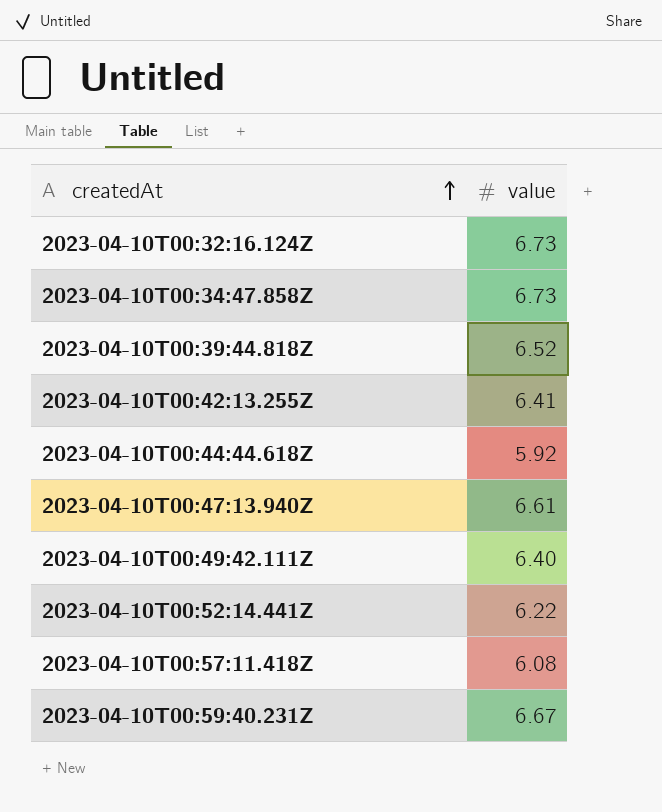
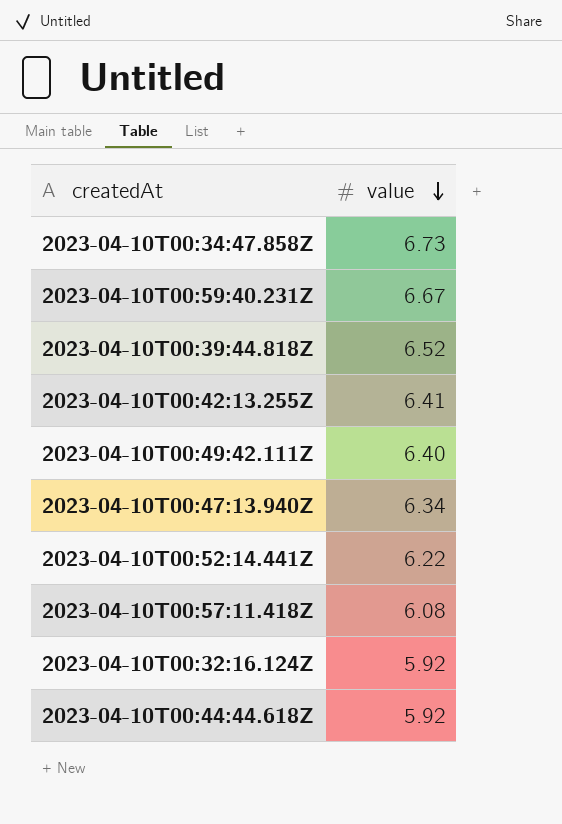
row order: createdAt ascending -> value descending
2023-04-10T00:47:13.940Z | value: 6.61 -> 6.34
2023-04-10T00:32:16.124Z | value: 6.73 -> 5.92

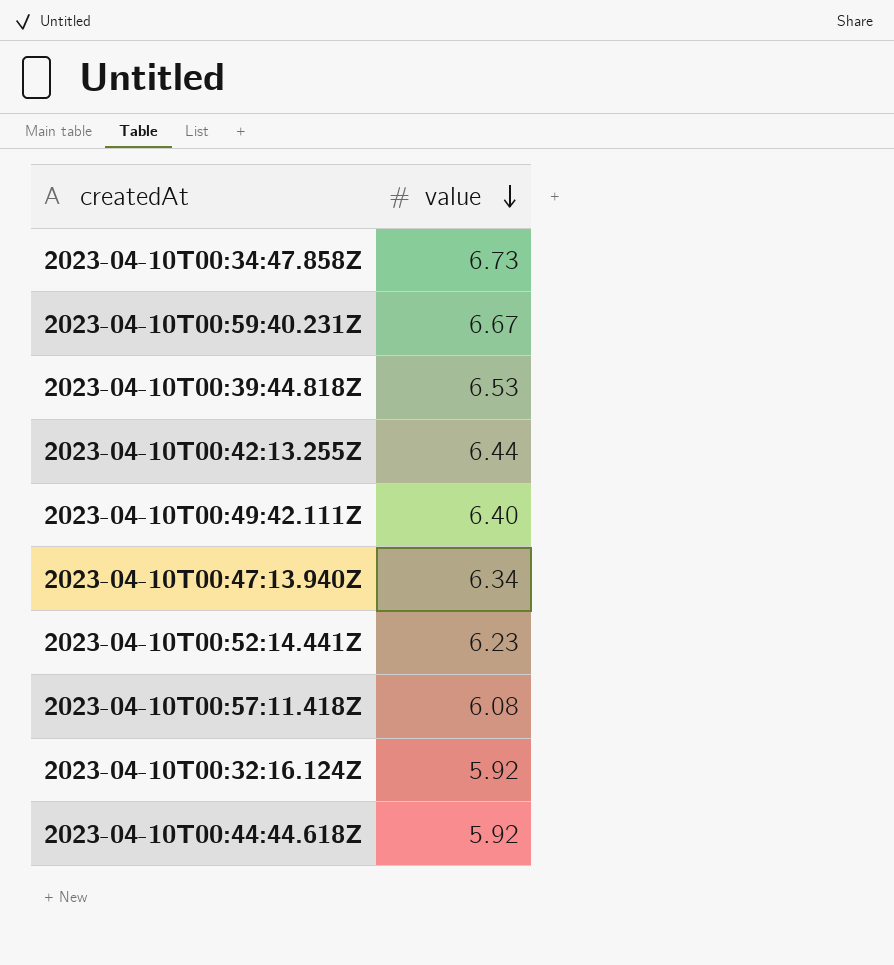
2023-04-10T00:39:44.818Z | value: 6.52 -> 6.53
2023-04-10T00:42:13.255Z | value: 6.41 -> 6.44
2023-04-10T00:52:14.441Z | value: 6.22 -> 6.23

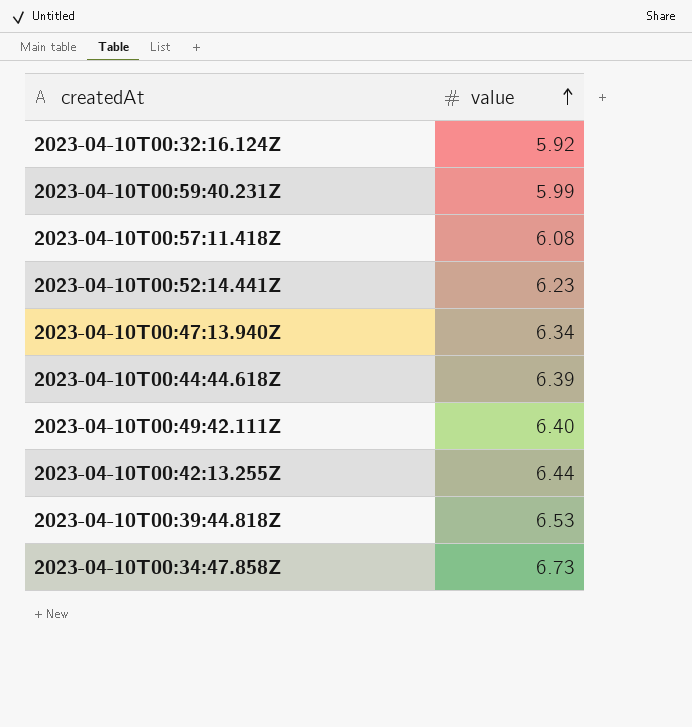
row order: value descending -> value ascending
2023-04-10T00:59:40.231Z | value: 6.67 -> 5.99
2023-04-10T00:44:44.618Z | value: 5.92 -> 6.39

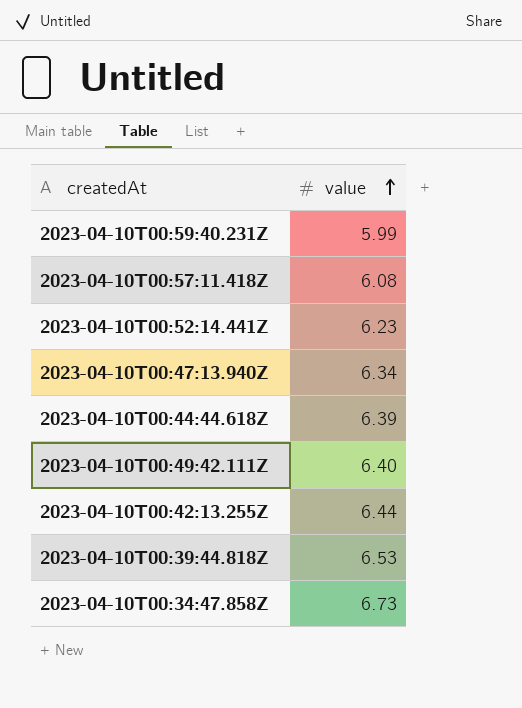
row 2023-04-10T00:32:16.124Z: 5.92 -> none

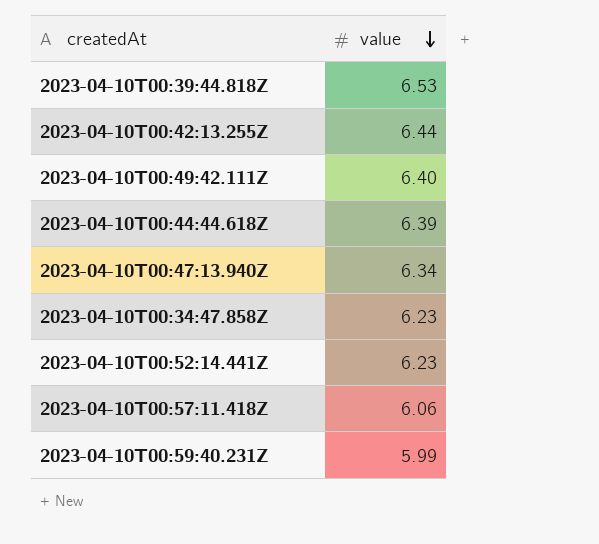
row order: value ascending -> value descending
2023-04-10T00:34:47.858Z | value: 6.73 -> 6.23
2023-04-10T00:57:11.418Z | value: 6.08 -> 6.06

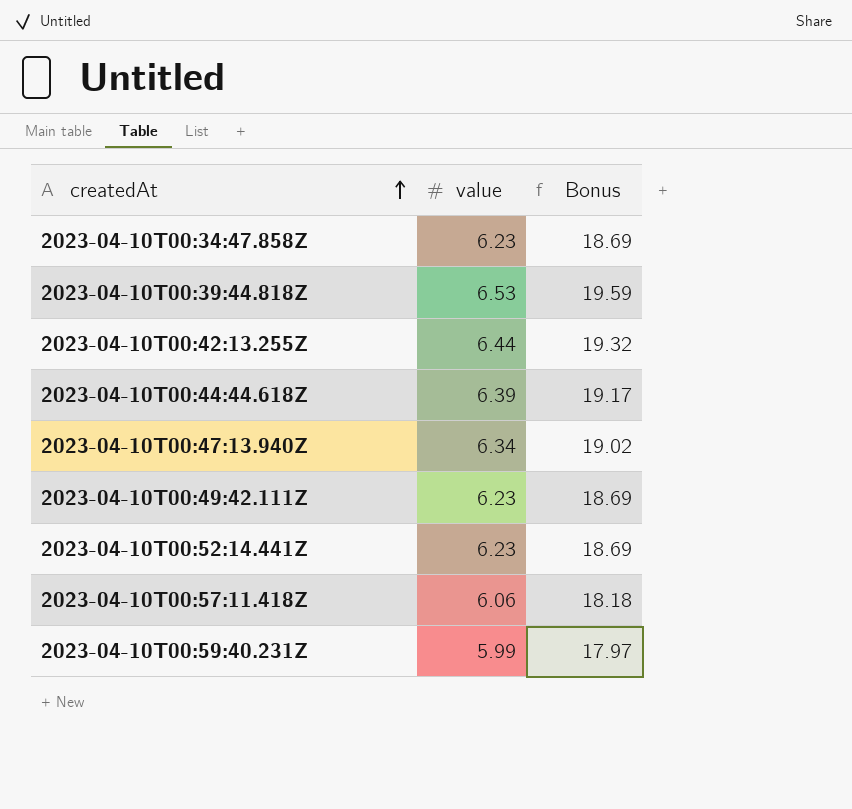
row order: value descending -> createdAt ascending
column Bonus | formula: none -> [value] * 3
2023-04-10T00:49:42.111Z | value: 6.40 -> 6.23

